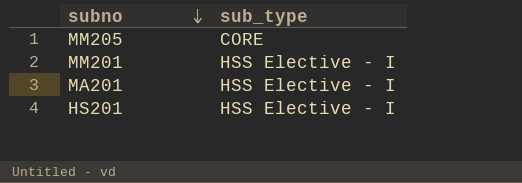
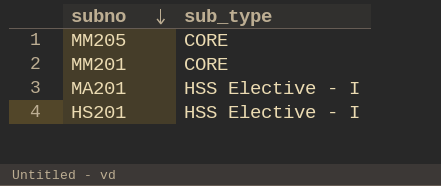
MM201 | sub_type: HSS Elective - I -> CORE

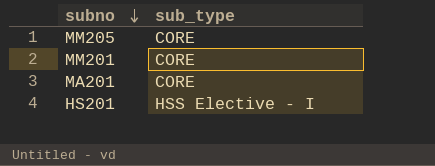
MA201 | sub_type: HSS Elective - I -> CORE

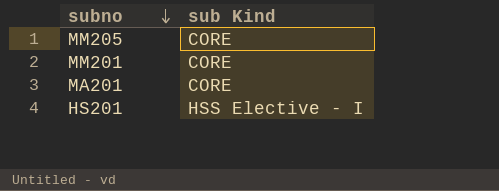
column name: sub_type -> sub Kind

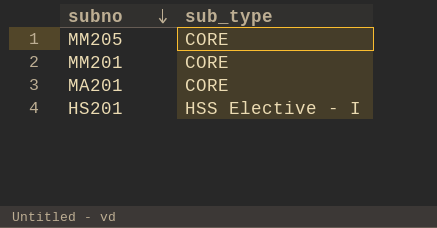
column name: sub Kind -> sub_type

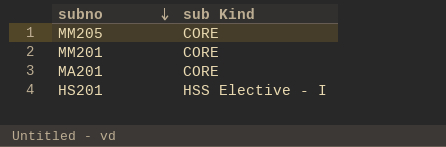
column name: sub_type -> sub Kind

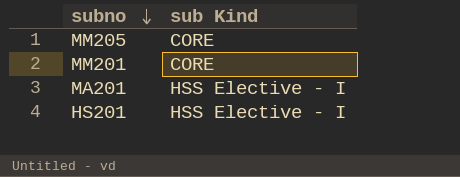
MA201 | sub Kind: CORE -> HSS Elective - I

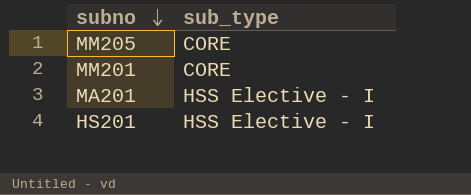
column name: sub Kind -> sub_type

